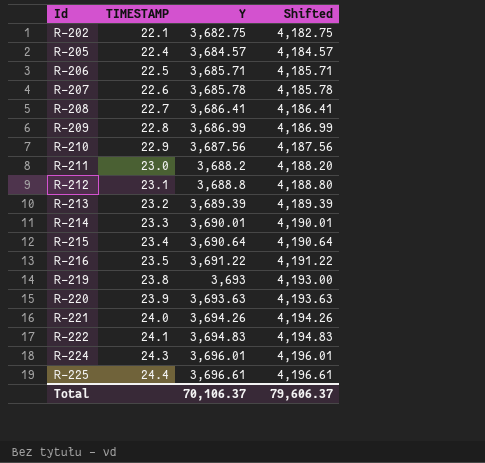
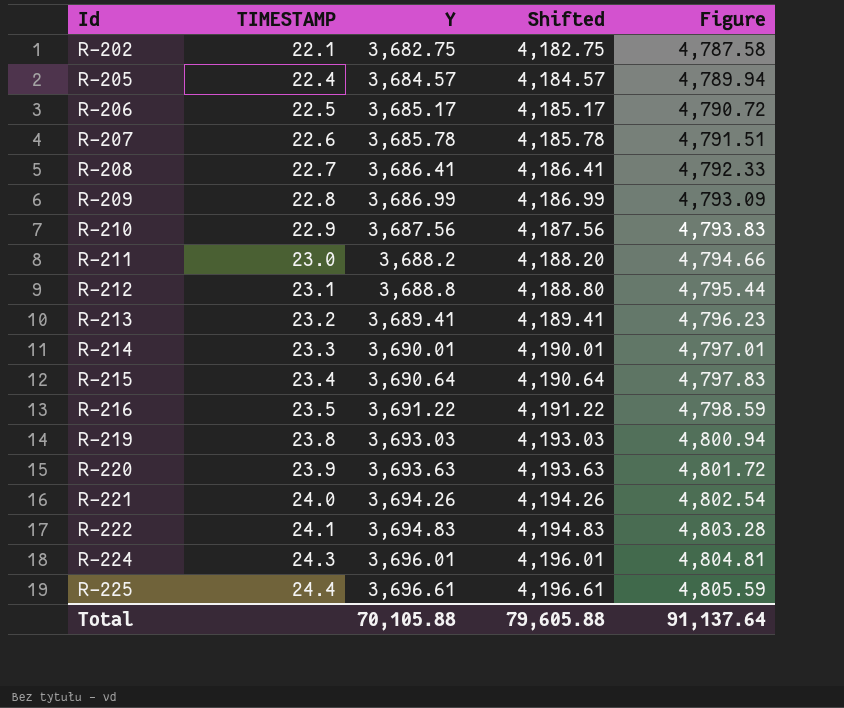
column Figure | formula: none -> [Y] * 1.3
R-206 | Y: 3,685.71 -> 3,685.17
R-206 | Shifted: 4,185.71 -> 4,185.17
R-213 | Y: 3,689.39 -> 3,689.41
R-213 | Shifted: 4,189.39 -> 4,189.41
R-219 | Y: 3,693 -> 3,693.03
R-219 | Shifted: 4,193.00 -> 4,193.03
Total | Y: 70,106.37 -> 70,105.88
Total | Shifted: 79,606.37 -> 79,605.88

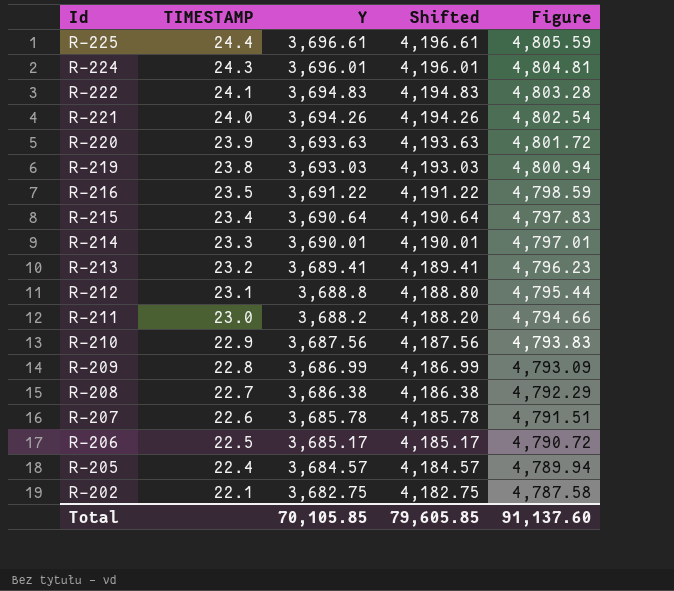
row order: Id ascending -> Id descending
R-208 | Y: 3,686.41 -> 3,686.38
R-208 | Shifted: 4,186.41 -> 4,186.38
R-208 | Figure: 4,792.33 -> 4,792.29
Total | Y: 70,105.88 -> 70,105.85
Total | Shifted: 79,605.88 -> 79,605.85
Total | Figure: 91,137.64 -> 91,137.60

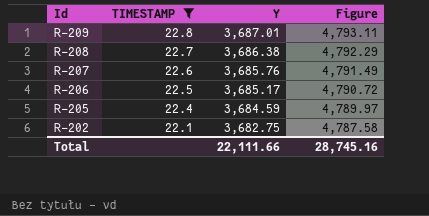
filter: none -> TIMESTAMP <= 22.8
column Shifted | formula: [Y] + 500 -> none
R-209 | Y: 3,686.99 -> 3,687.01
R-209 | Figure: 4,793.09 -> 4,793.11
R-207 | Y: 3,685.78 -> 3,685.76
R-207 | Figure: 4,791.51 -> 4,791.49
R-205 | Y: 3,684.57 -> 3,684.59
R-205 | Figure: 4,789.94 -> 4,789.97
Total | Y: 70,105.85 -> 22,111.66
Total | Figure: 91,137.60 -> 28,745.16

